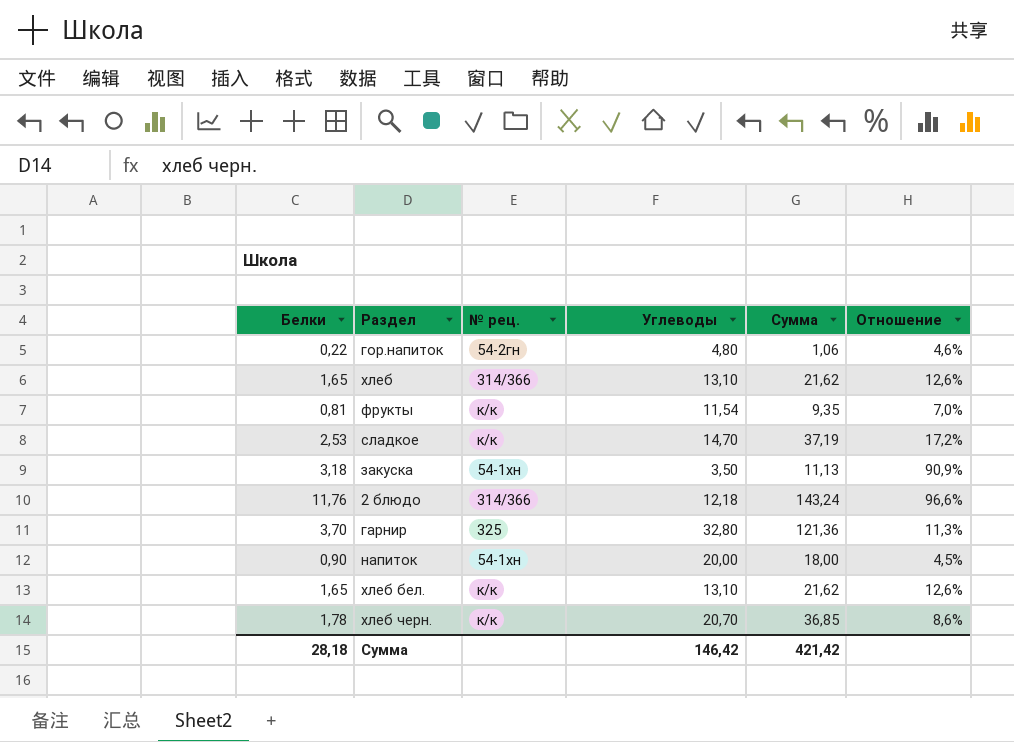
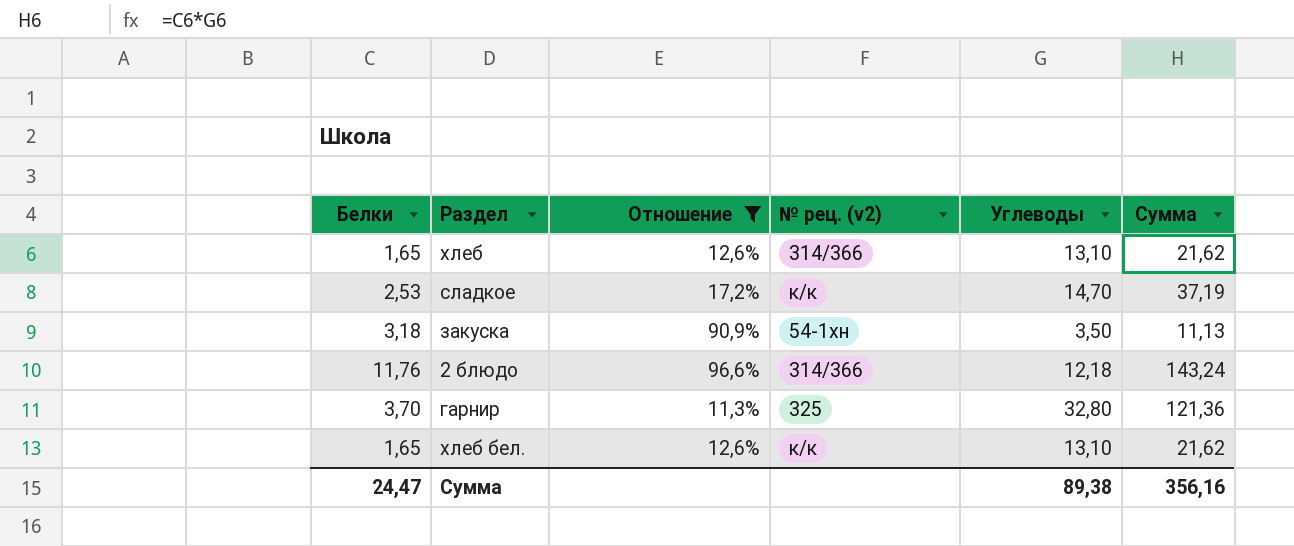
filter: none -> Отношение >= 11,3%
column Отношение | position: 6 -> 3
column name: № рец. -> № рец. (v2)
Сумма | Белки: 28,18 -> 24,47
Сумма | Углеводы: 146,42 -> 89,38
Сумма | Сумма: 421,42 -> 356,16

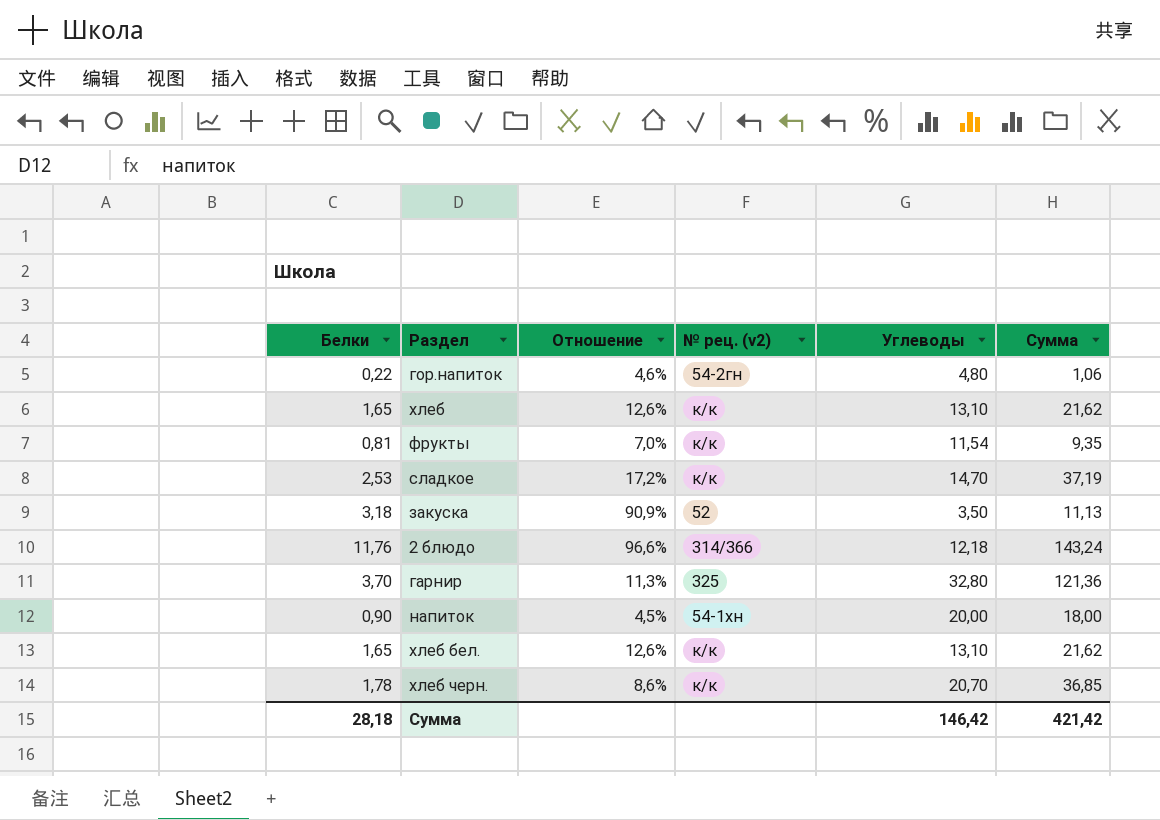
filter: Отношение >= 11,3% -> none
хлеб | № рец. (v2): 314/366 -> к/к
закуска | № рец. (v2): 54-1хн -> 52
Сумма | Белки: 24,47 -> 28,18
Сумма | Углеводы: 89,38 -> 146,42
Сумма | Сумма: 356,16 -> 421,42

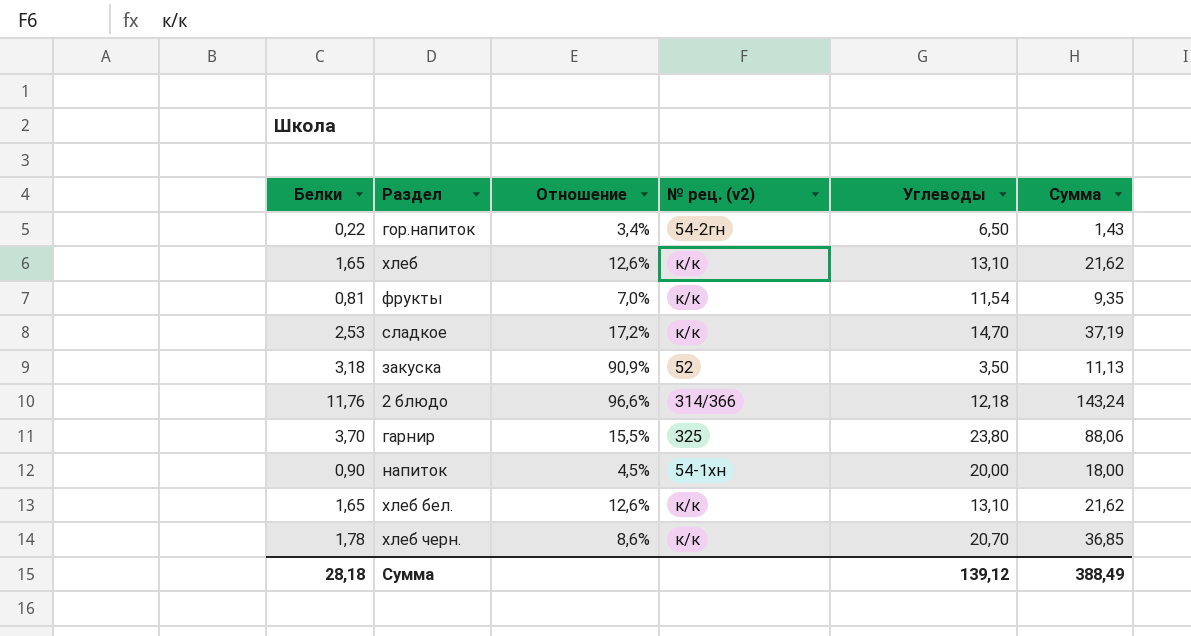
гор.напиток | Отношение: 4,6% -> 3,4%
гор.напиток | Углеводы: 4,80 -> 6,50
гор.напиток | Сумма: 1,06 -> 1,43
гарнир | Отношение: 11,3% -> 15,5%
гарнир | Углеводы: 32,80 -> 23,80
гарнир | Сумма: 121,36 -> 88,06
Сумма | Углеводы: 146,42 -> 139,12
Сумма | Сумма: 421,42 -> 388,49

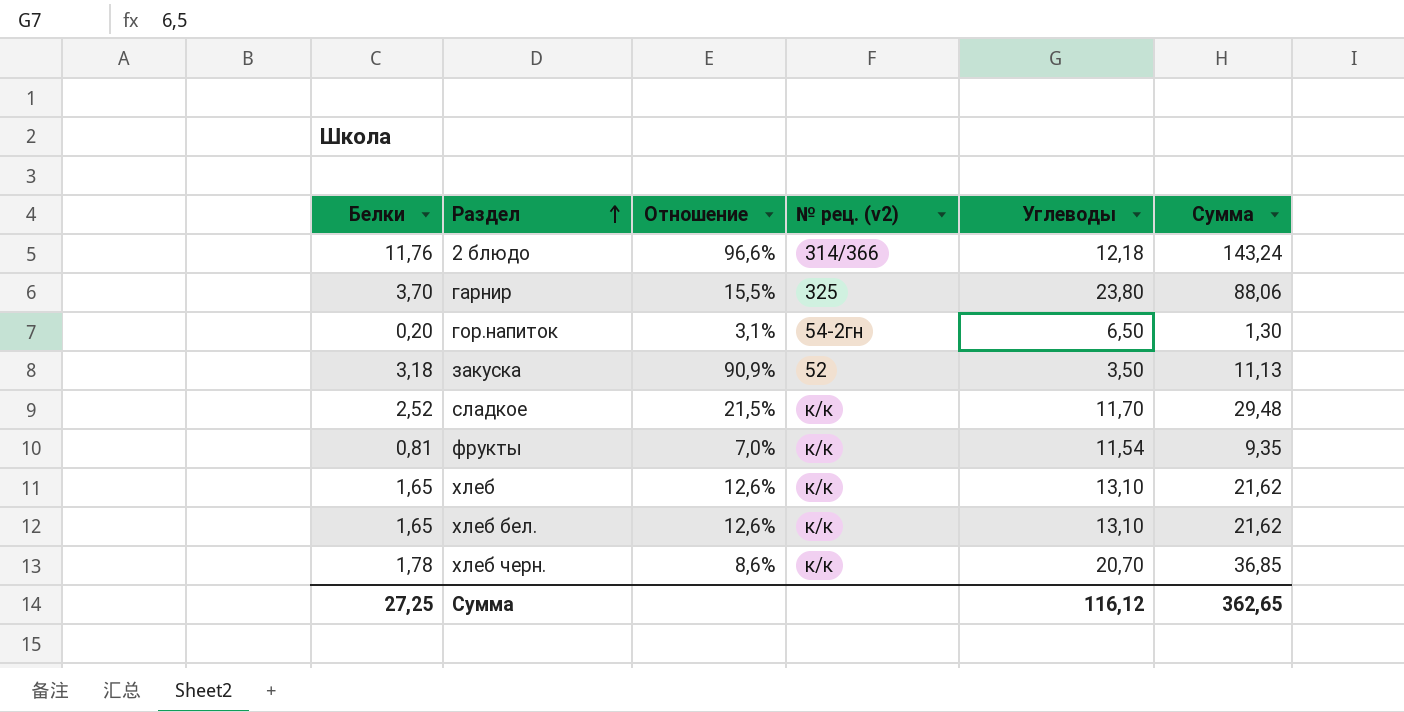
row order: none -> Раздел ascending
row напиток: 0,90 | 4,5% | 54-1хн | 20,00 | 18,00 -> none
гор.напиток | Белки: 0,22 -> 0,20
гор.напиток | Отношение: 3,4% -> 3,1%
гор.напиток | Сумма: 1,43 -> 1,30
сладкое | Белки: 2,53 -> 2,52
сладкое | Отношение: 17,2% -> 21,5%
сладкое | Углеводы: 14,70 -> 11,70
сладкое | Сумма: 37,19 -> 29,48
Сумма | Белки: 28,18 -> 27,25
Сумма | Углеводы: 139,12 -> 116,12
Сумма | Сумма: 388,49 -> 362,65

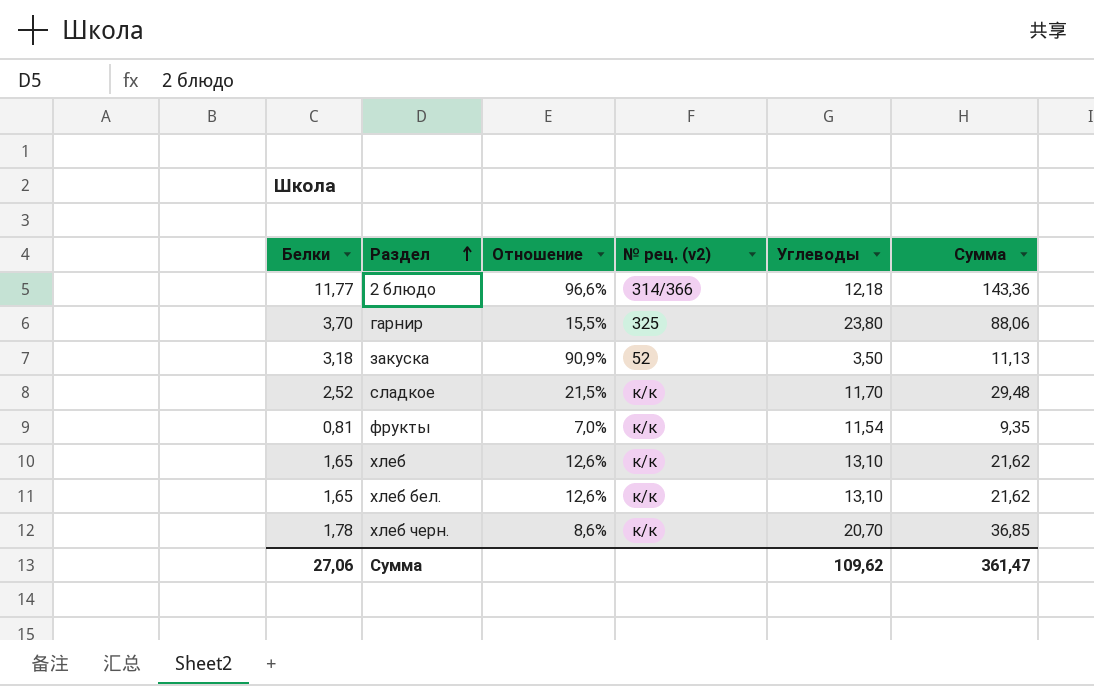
row гор.напиток: 0,20 | 3,1% | 54-2гн | 6,50 | 1,30 -> none
2 блюдо | Белки: 11,76 -> 11,77
2 блюдо | Сумма: 143,24 -> 143,36
Сумма | Белки: 27,25 -> 27,06
Сумма | Углеводы: 116,12 -> 109,62
Сумма | Сумма: 362,65 -> 361,47

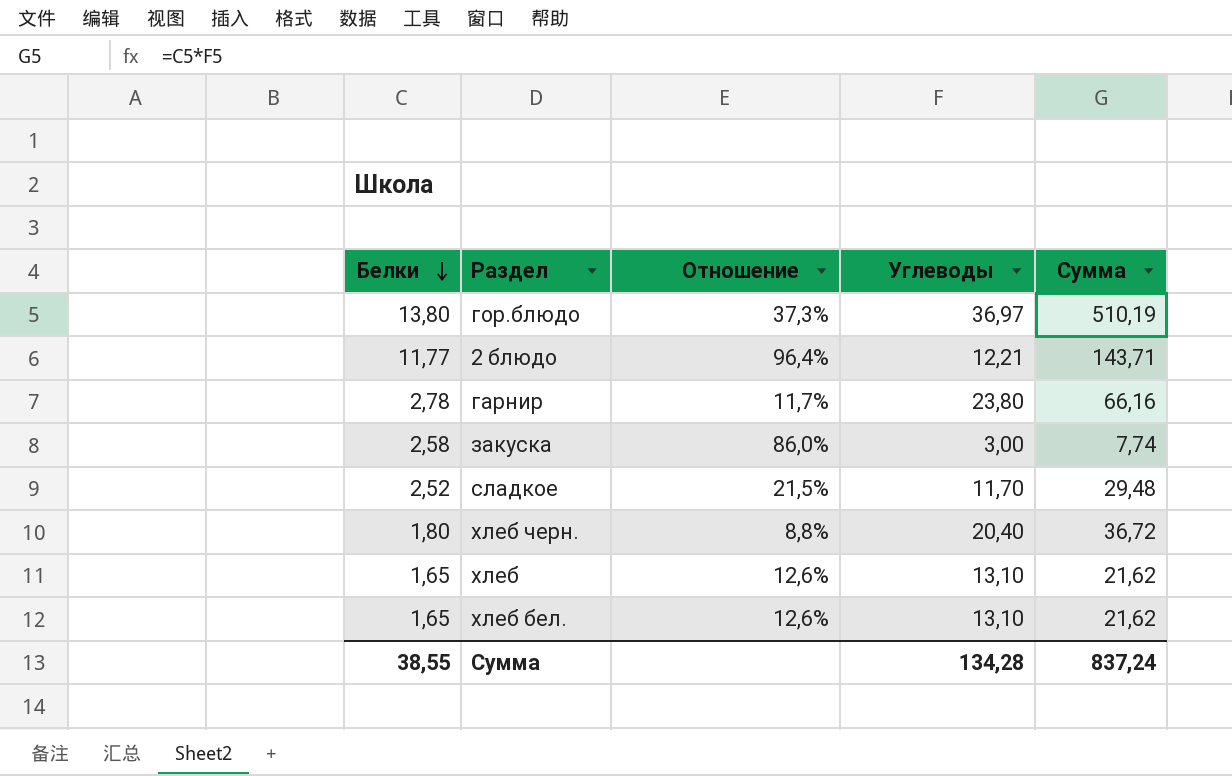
row order: Раздел ascending -> Белки descending
column № рец. (v2) | position: 4 -> none
row фрукты: 0,81 | 7,0% | к/к | 11,54 | 9,35 -> none
row гор.блюдо: none -> 13,80 | 37,3% | 36,97 | 510,19
2 блюдо | Отношение: 96,6% -> 96,4%
2 блюдо | Углеводы: 12,18 -> 12,21
2 блюдо | Сумма: 143,36 -> 143,71
гарнир | Белки: 3,70 -> 2,78
гарнир | Отношение: 15,5% -> 11,7%
гарнир | Сумма: 88,06 -> 66,16
закуска | Белки: 3,18 -> 2,58
закуска | Отношение: 90,9% -> 86,0%
закуска | Углеводы: 3,50 -> 3,00
закуска | Сумма: 11,13 -> 7,74
хлеб черн. | Белки: 1,78 -> 1,80
хлеб черн. | Отношение: 8,6% -> 8,8%
хлеб черн. | Углеводы: 20,70 -> 20,40
хлеб черн. | Сумма: 36,85 -> 36,72
Сумма | Белки: 27,06 -> 38,55
Сумма | Углеводы: 109,62 -> 134,28
Сумма | Сумма: 361,47 -> 837,24

